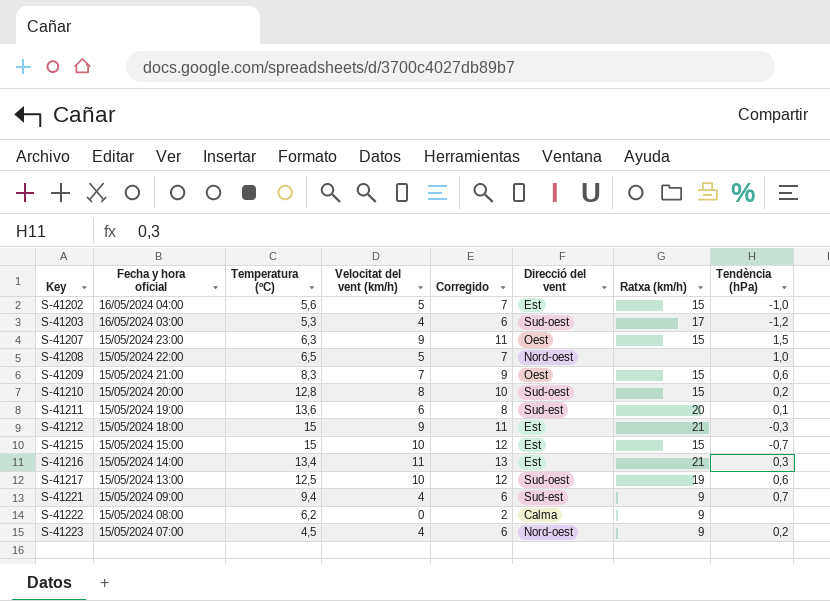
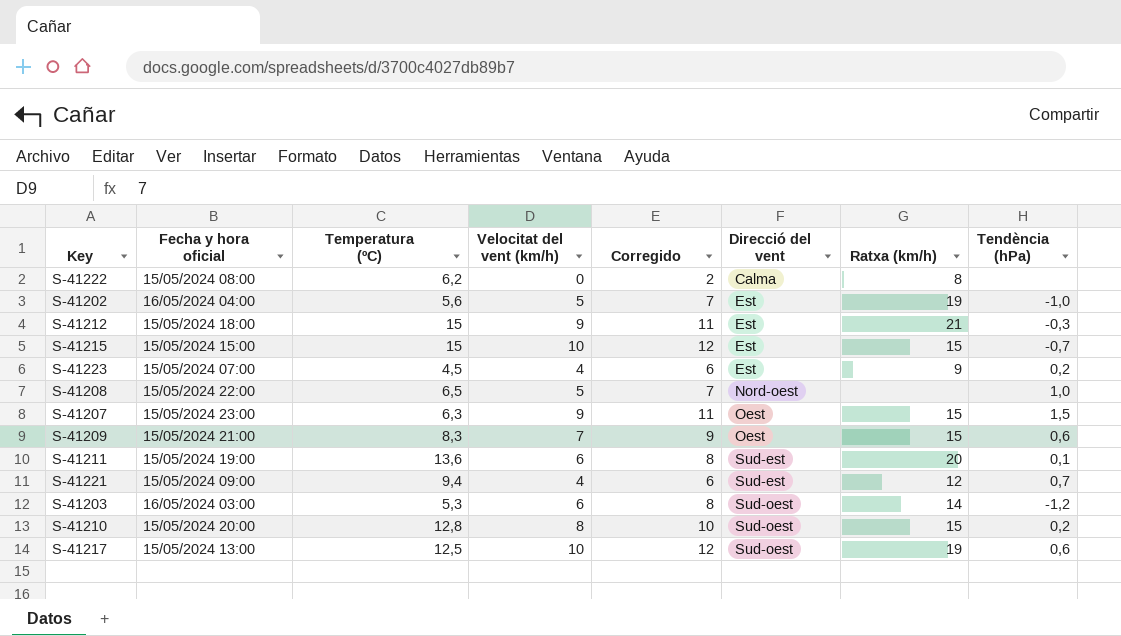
row order: Key ascending -> Direcció del vent ascending
row S-41216: 15/05/2024 14:00 | 13,4 | 11 | 13 | Est | 21 | 0,3 -> none
S-41222 | Ratxa (km/h): 9 -> 8
S-41202 | Ratxa (km/h): 15 -> 19
S-41223 | Direcció del vent: Nord-oest -> Est
S-41221 | Ratxa (km/h): 9 -> 12
S-41203 | Velocitat del vent (km/h): 4 -> 6
S-41203 | Corregido: 6 -> 8
S-41203 | Ratxa (km/h): 17 -> 14

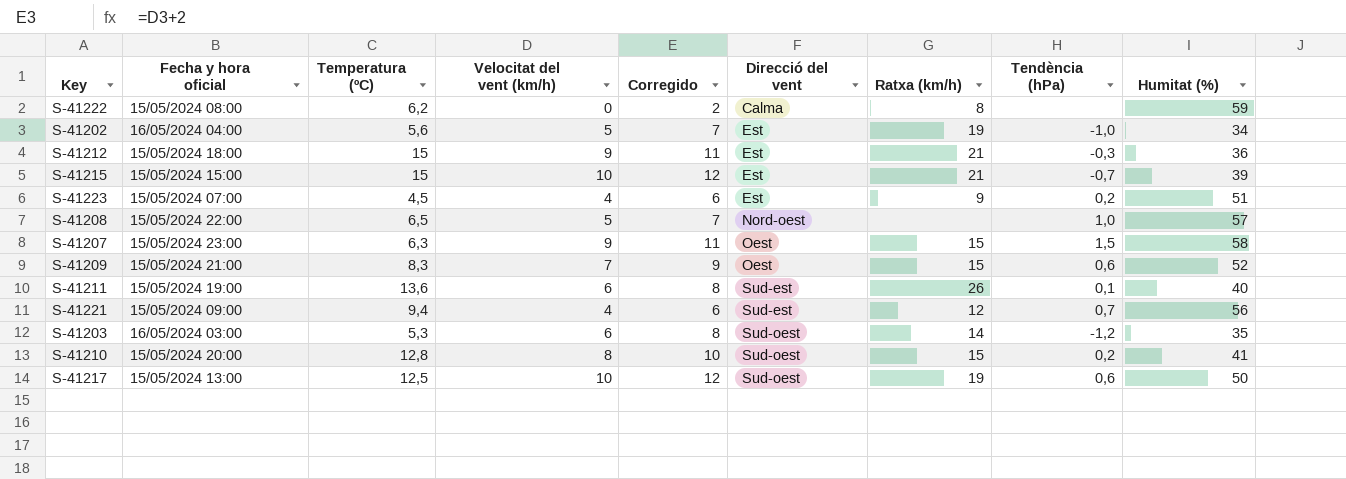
column Humitat (%) | position: none -> 9
S-41215 | Ratxa (km/h): 15 -> 21
S-41211 | Ratxa (km/h): 20 -> 26

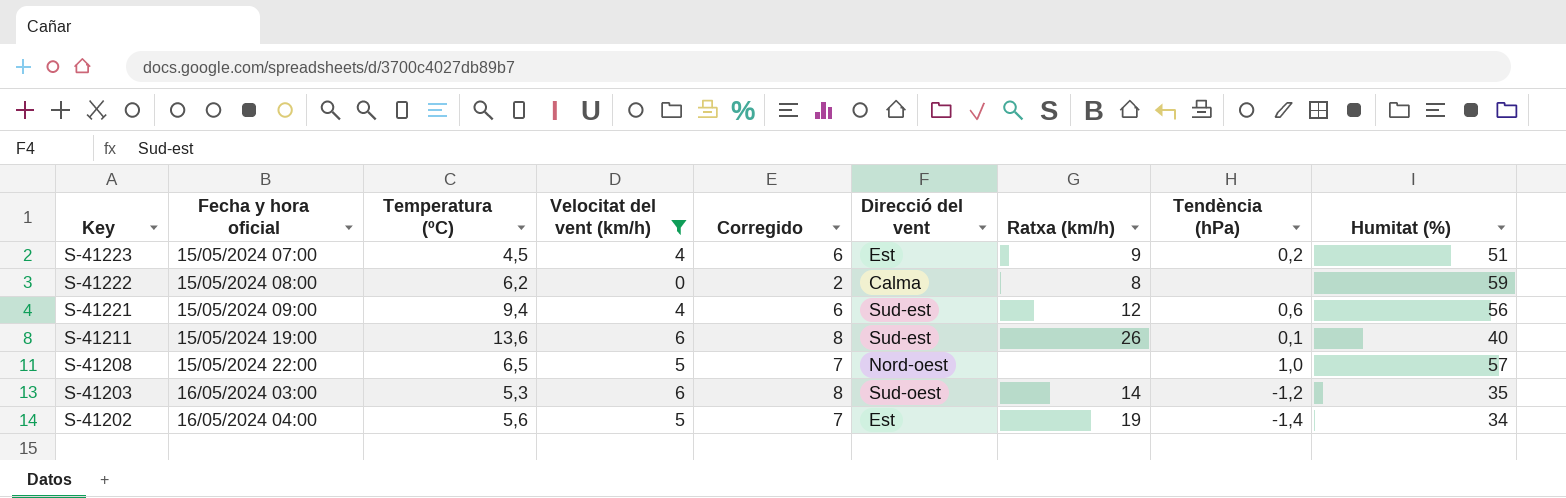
filter: none -> Velocitat del vent (km/h) <= 6
row order: Direcció del vent ascending -> Key descending
S-41221 | Tendència (hPa): 0,7 -> 0,6
S-41202 | Tendència (hPa): -1,0 -> -1,4

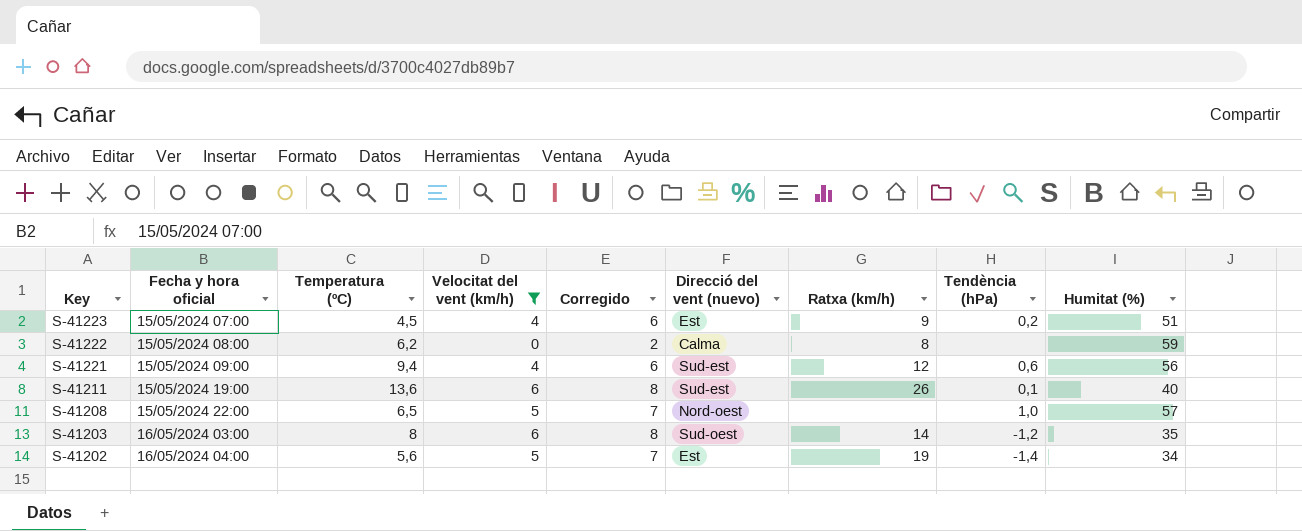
column name: Direcció del vent -> Direcció del vent (nuevo)
S-41203 | Temperatura (ºC): 5,3 -> 8

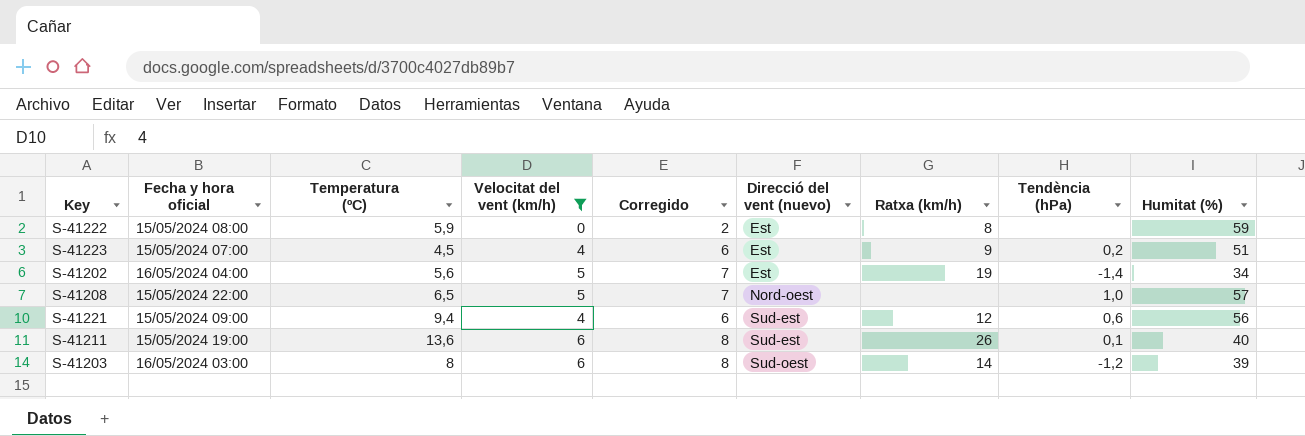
row order: Key descending -> Direcció del vent (nuevo) ascending
S-41222 | Temperatura (ºC): 6,2 -> 5,9
S-41222 | Direcció del vent (nuevo): Calma -> Est
S-41203 | Humitat (%): 35 -> 39

